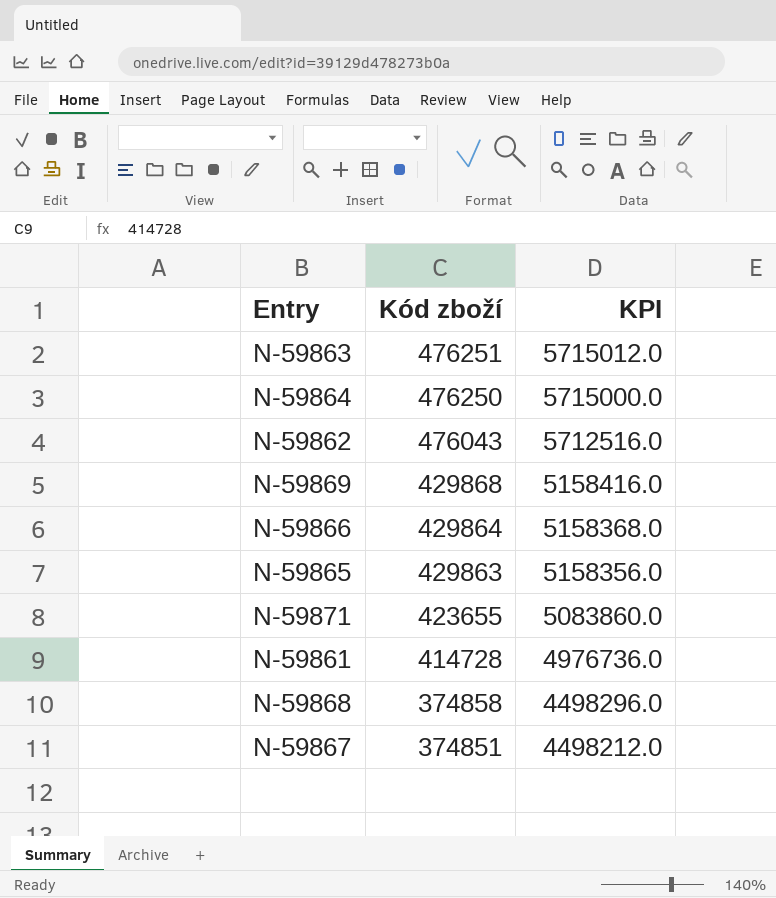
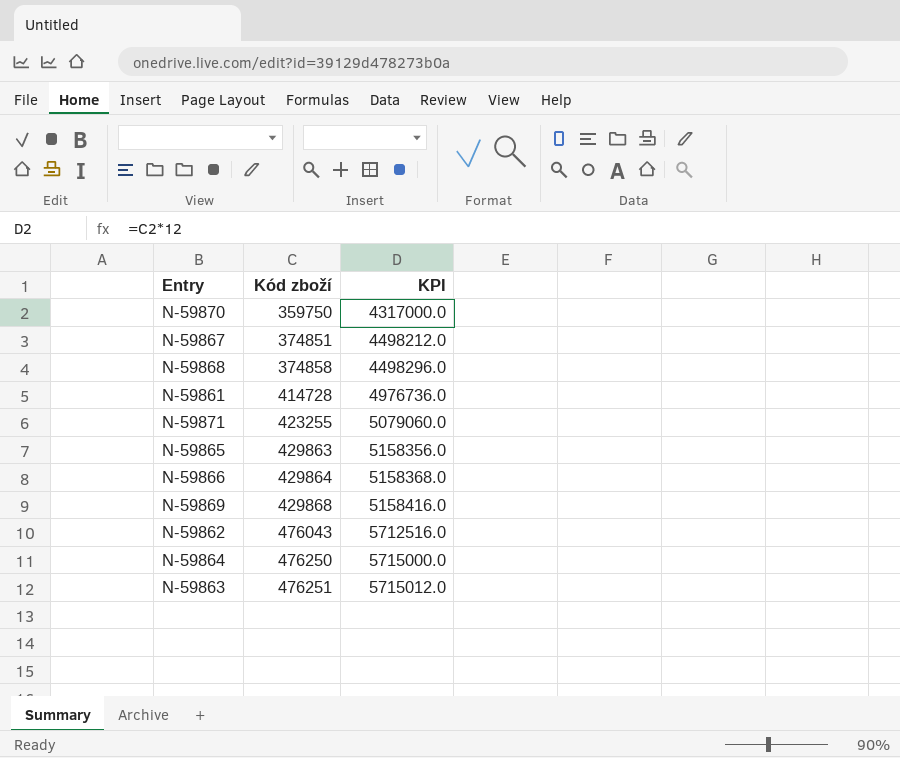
row order: Kód zboží descending -> Kód zboží ascending
row N-59870: none -> 359750 | 4317000.0
N-59871 | Kód zboží: 423655 -> 423255
N-59871 | KPI: 5083860.0 -> 5079060.0

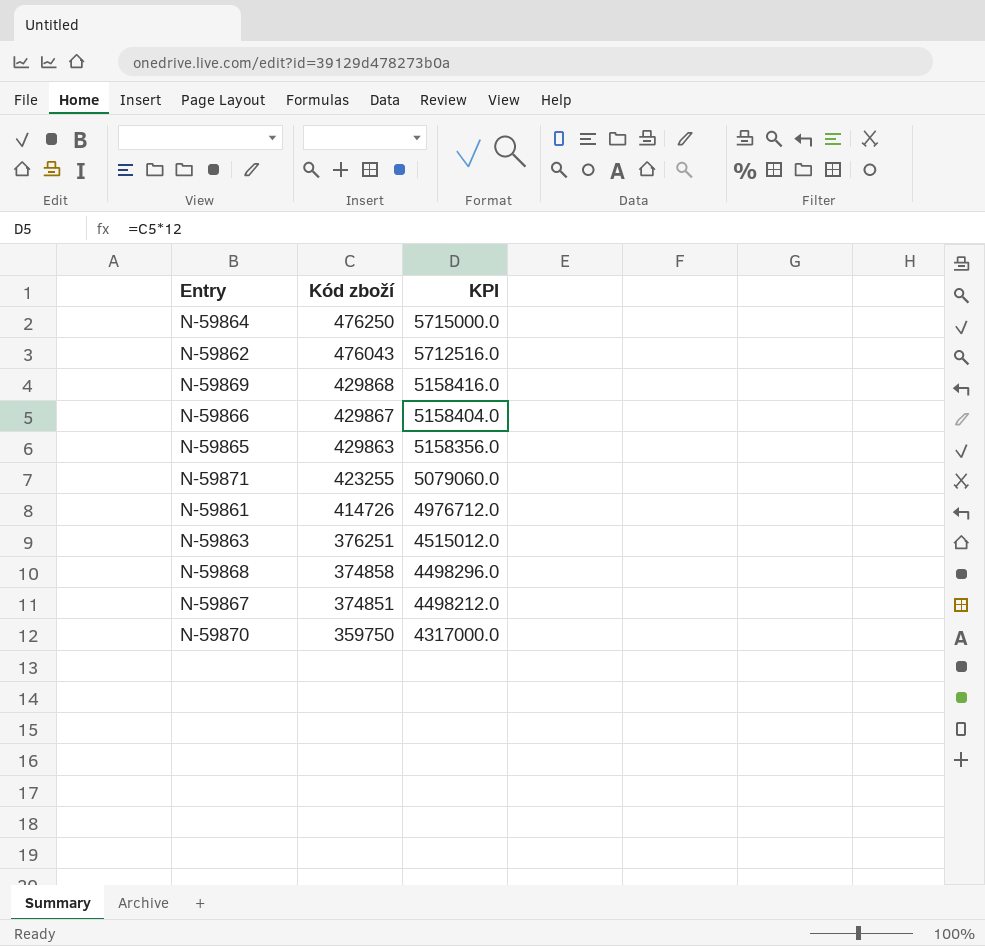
row order: Kód zboží ascending -> Kód zboží descending
N-59866 | Kód zboží: 429864 -> 429867
N-59866 | KPI: 5158368.0 -> 5158404.0
N-59861 | Kód zboží: 414728 -> 414726
N-59861 | KPI: 4976736.0 -> 4976712.0
N-59863 | Kód zboží: 476251 -> 376251
N-59863 | KPI: 5715012.0 -> 4515012.0

